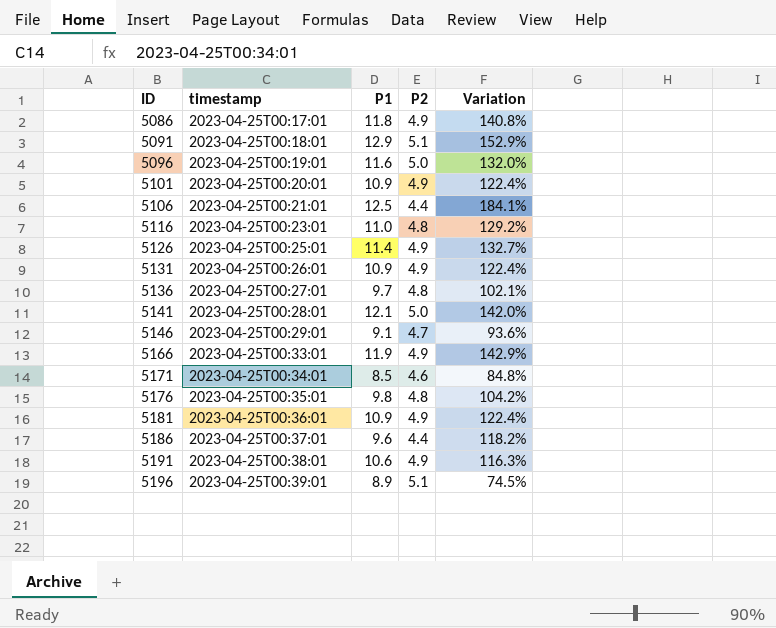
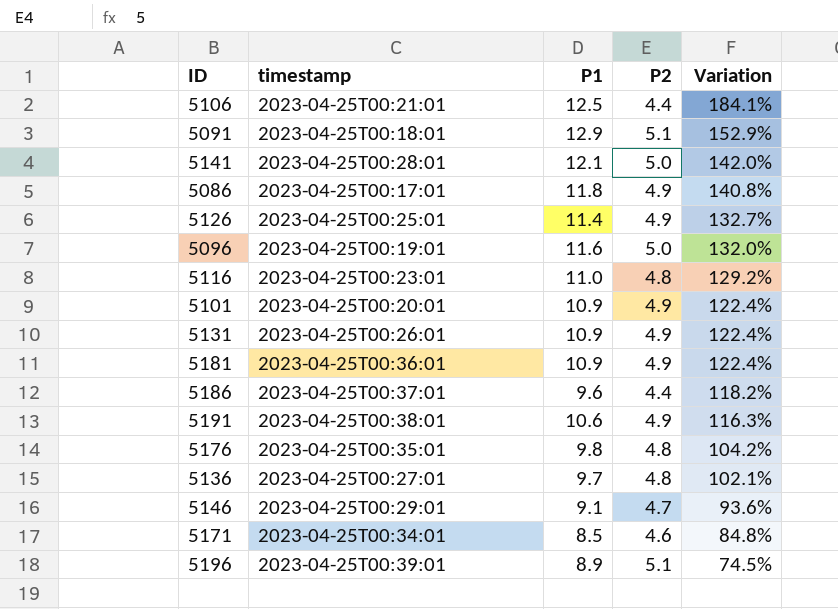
row order: ID ascending -> Variation descending
row 5166: 2023-04-25T00:33:01 | 11.9 | 4.9 | 142.9% -> none

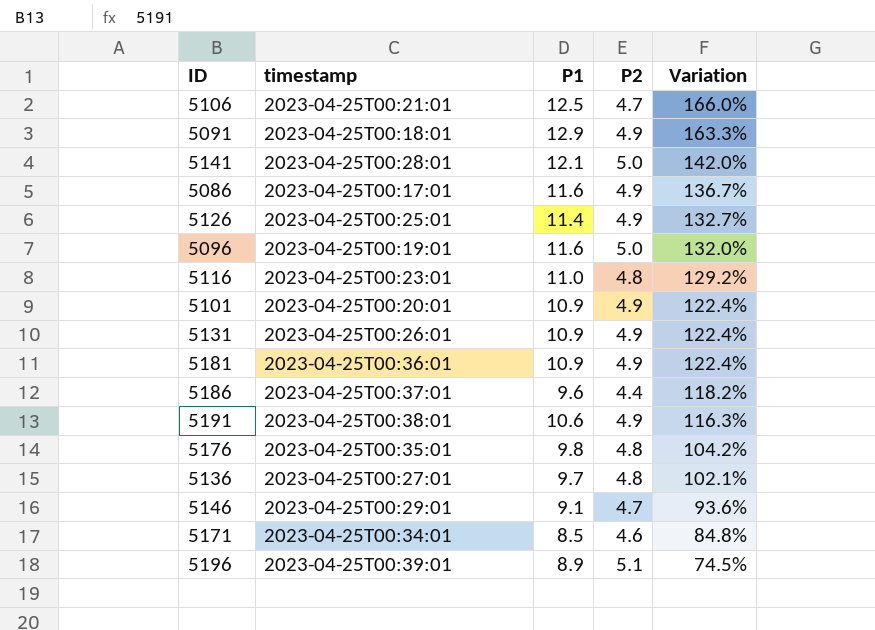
5106 | P2: 4.4 -> 4.7
5106 | Variation: 184.1% -> 166.0%
5091 | P2: 5.1 -> 4.9
5091 | Variation: 152.9% -> 163.3%
5086 | P1: 11.8 -> 11.6
5086 | Variation: 140.8% -> 136.7%

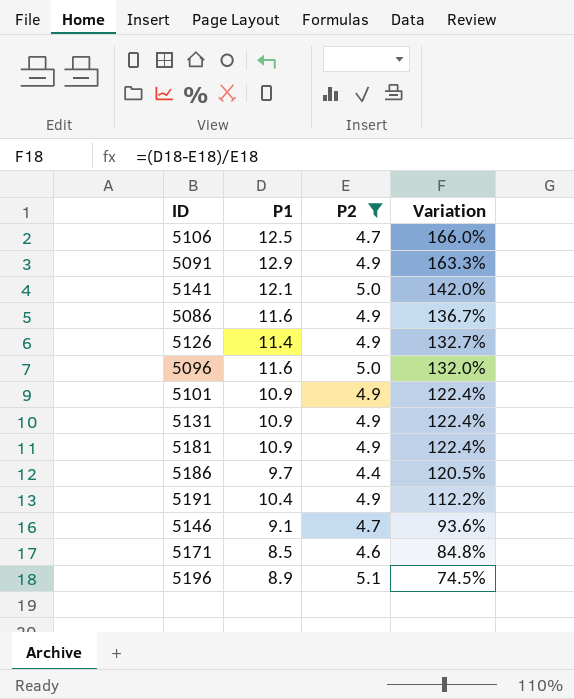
filter: none -> P2 != 4.8
column timestamp | position: 2 -> none
5186 | P1: 9.6 -> 9.7
5186 | Variation: 118.2% -> 120.5%
5191 | P1: 10.6 -> 10.4
5191 | Variation: 116.3% -> 112.2%

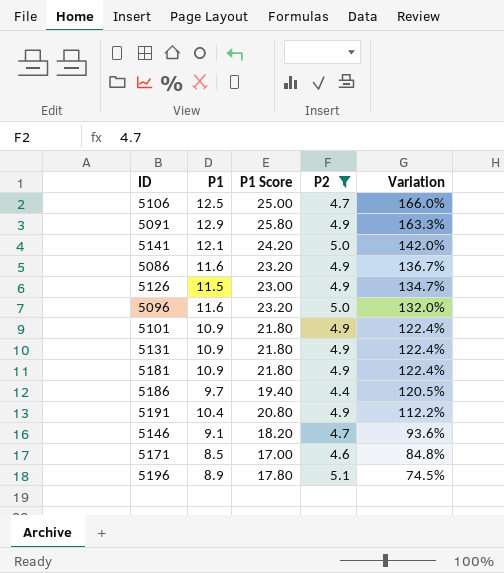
column P1 Score | formula: none -> [P1] * 2
5126 | P1: 11.4 -> 11.5
5126 | Variation: 132.7% -> 134.7%

